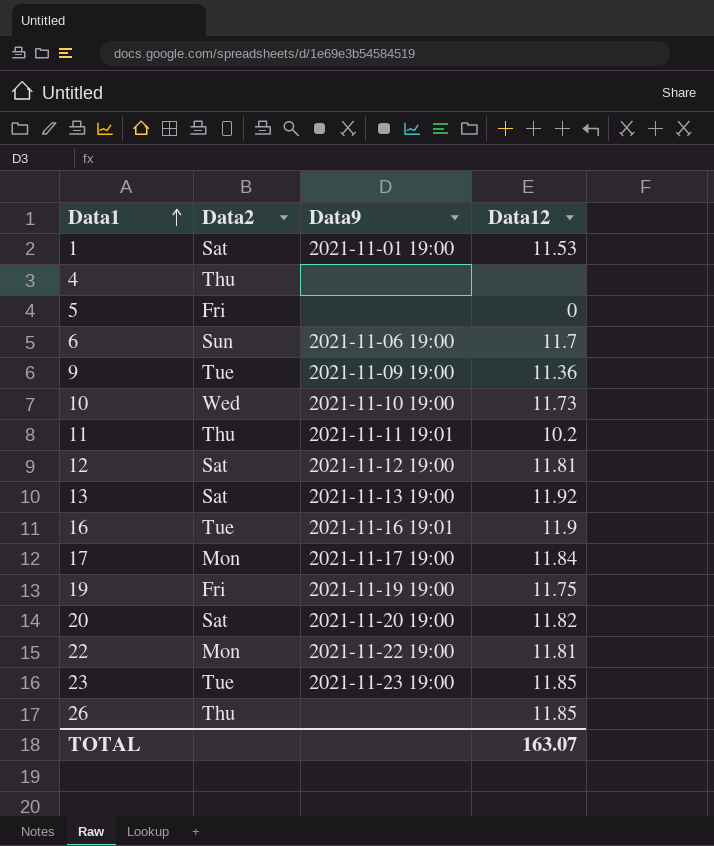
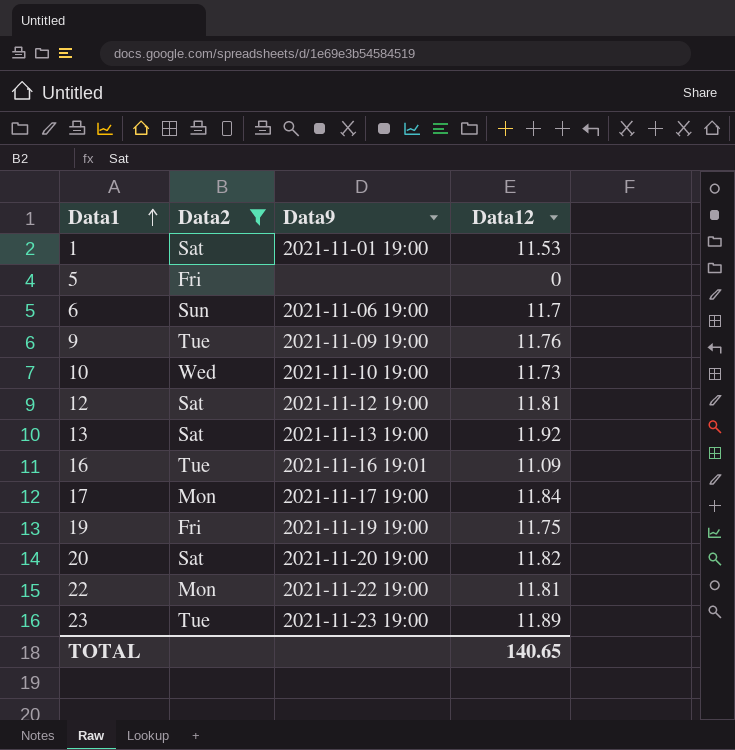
filter: none -> Data2 != Thu
9 | Data12: 11.36 -> 11.76
16 | Data12: 11.9 -> 11.09
23 | Data12: 11.85 -> 11.89
TOTAL | Data12: 163.07 -> 140.65

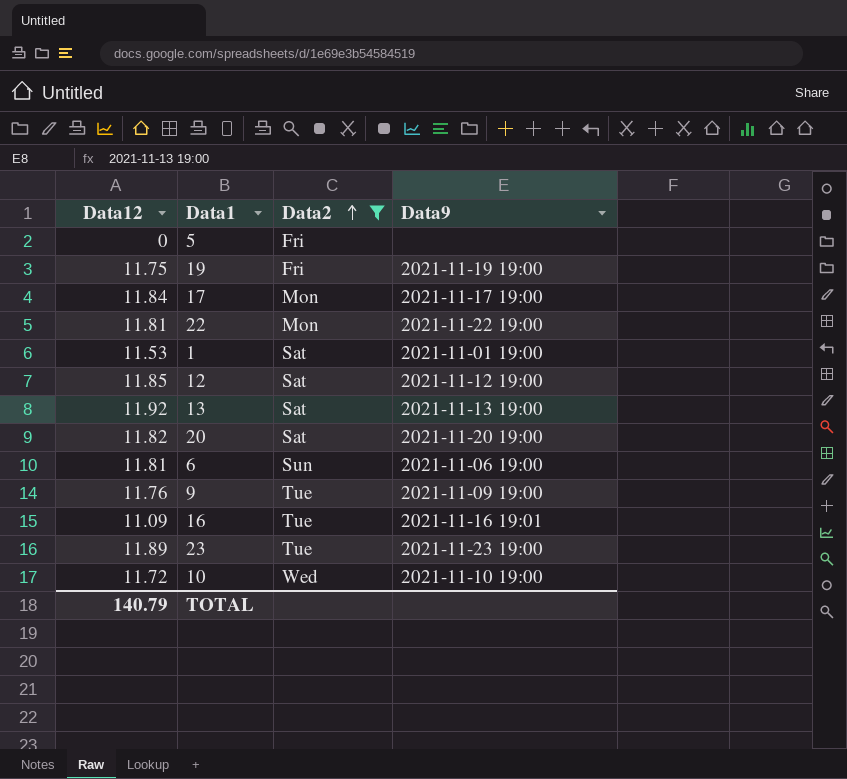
row order: Data1 ascending -> Data2 ascending
column Data12 | position: 4 -> 1
12 | Data12: 11.81 -> 11.85
6 | Data12: 11.7 -> 11.81
10 | Data12: 11.73 -> 11.72
TOTAL | Data12: 140.65 -> 140.79

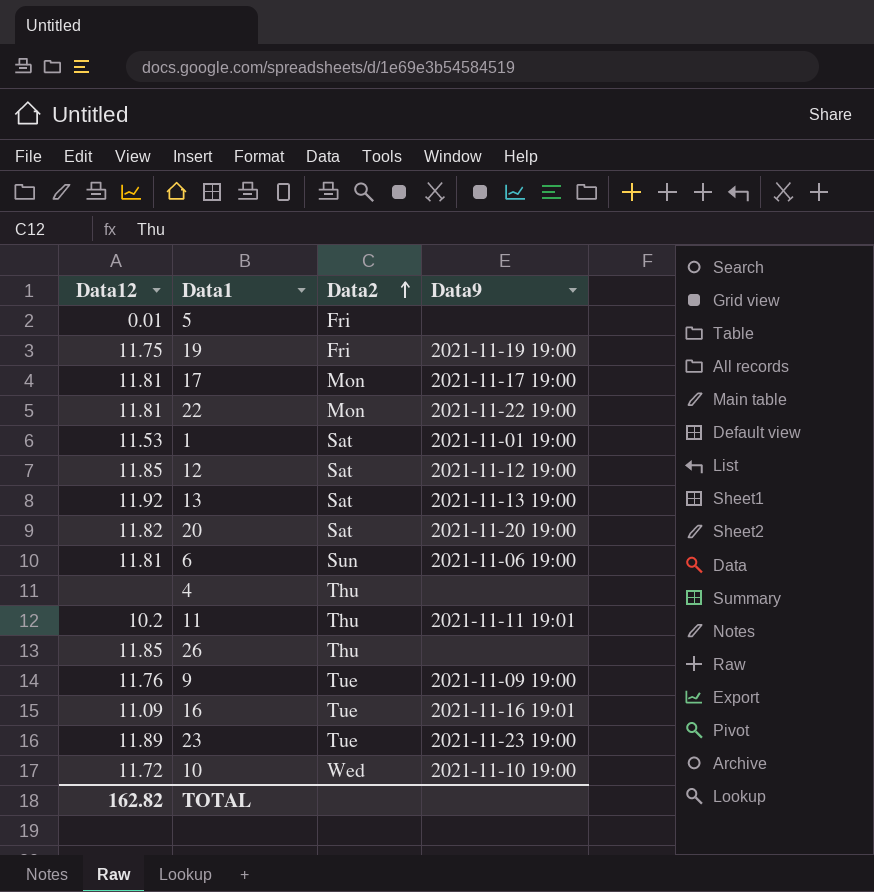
filter: Data2 != Thu -> none
5 | Data12: 0 -> 0.01
17 | Data12: 11.84 -> 11.81
TOTAL | Data12: 140.79 -> 162.82

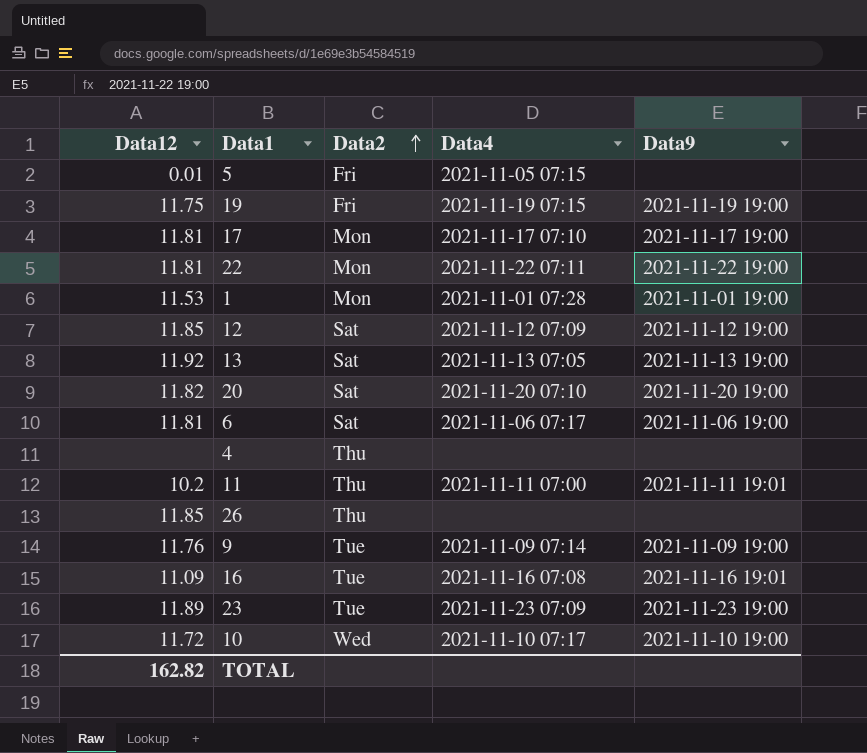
column Data4 | position: none -> 4
1 | Data2: Sat -> Mon
6 | Data2: Sun -> Sat

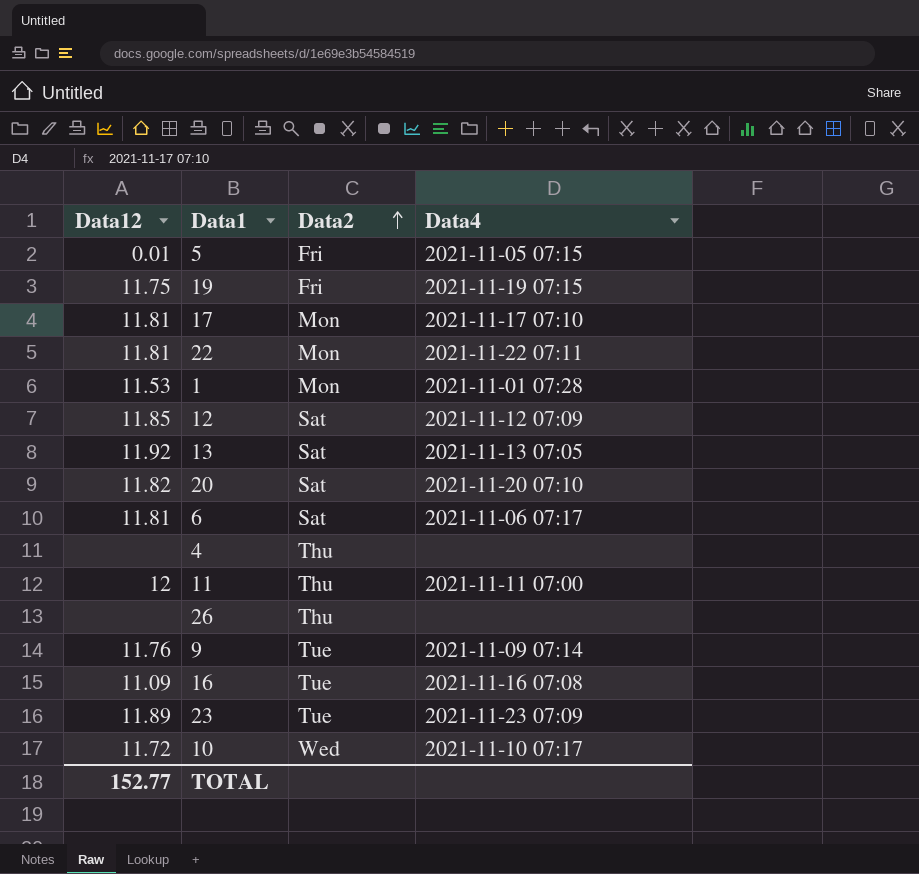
column Data9 | position: 5 -> none
11 | Data12: 10.2 -> 12
26 | Data12: 11.85 -> none
TOTAL | Data12: 162.82 -> 152.77

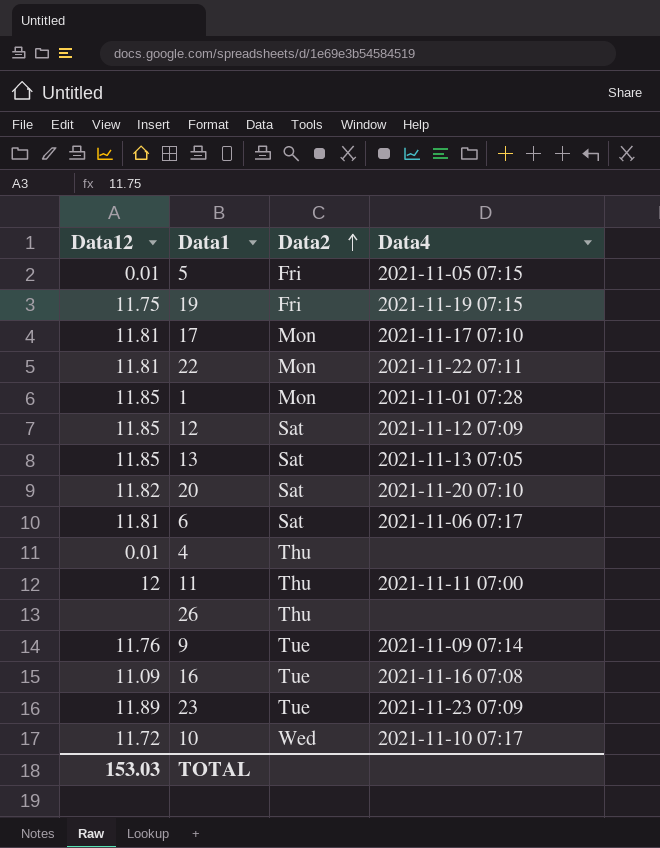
1 | Data12: 11.53 -> 11.85
13 | Data12: 11.92 -> 11.85
4 | Data12: none -> 0.01
TOTAL | Data12: 152.77 -> 153.03

